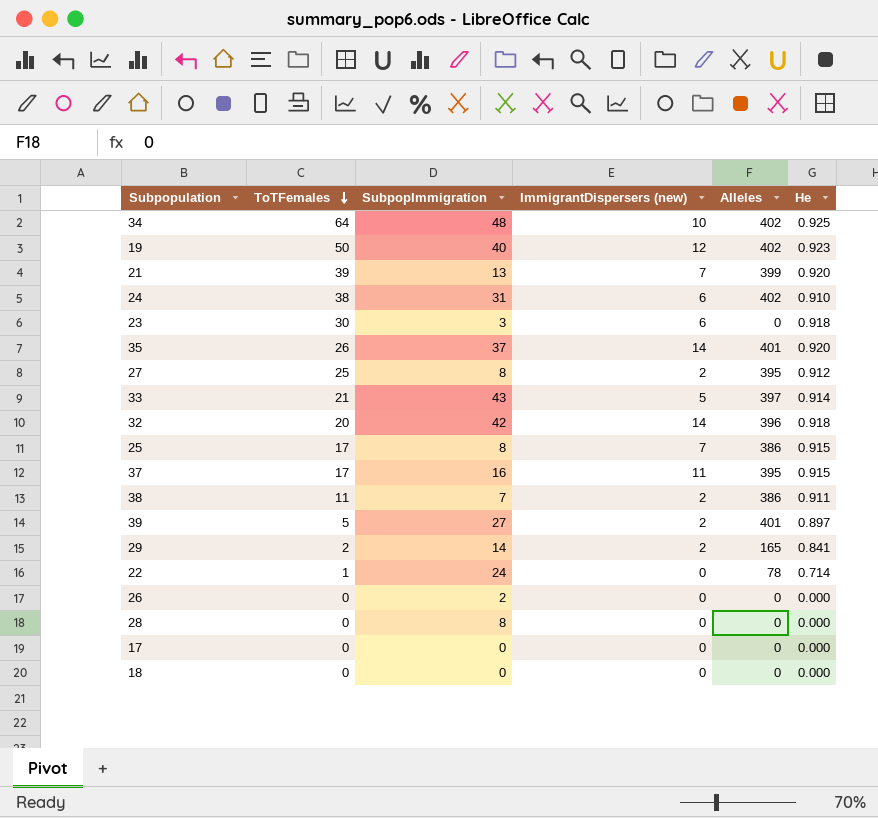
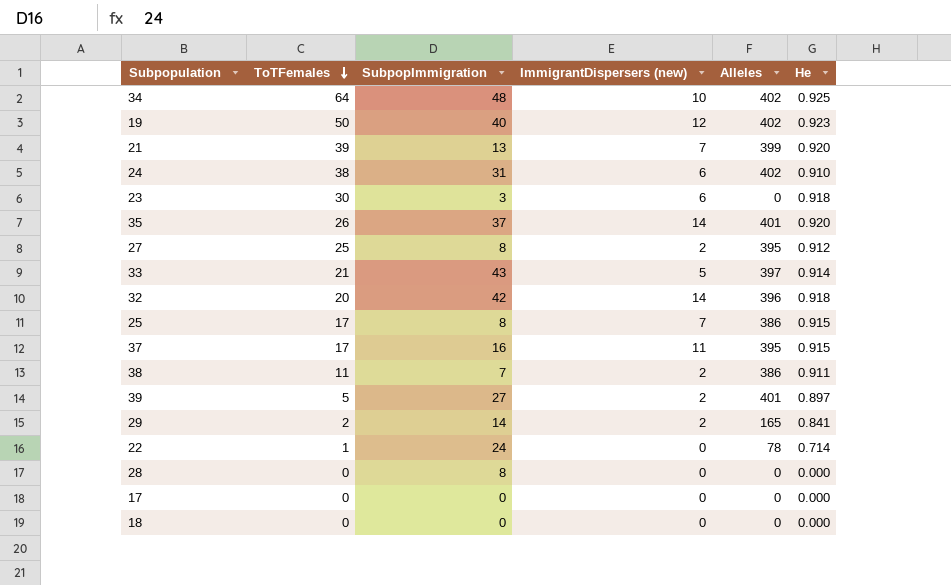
row 26: 0 | 2 | 0 | 0 | 0.000 -> none

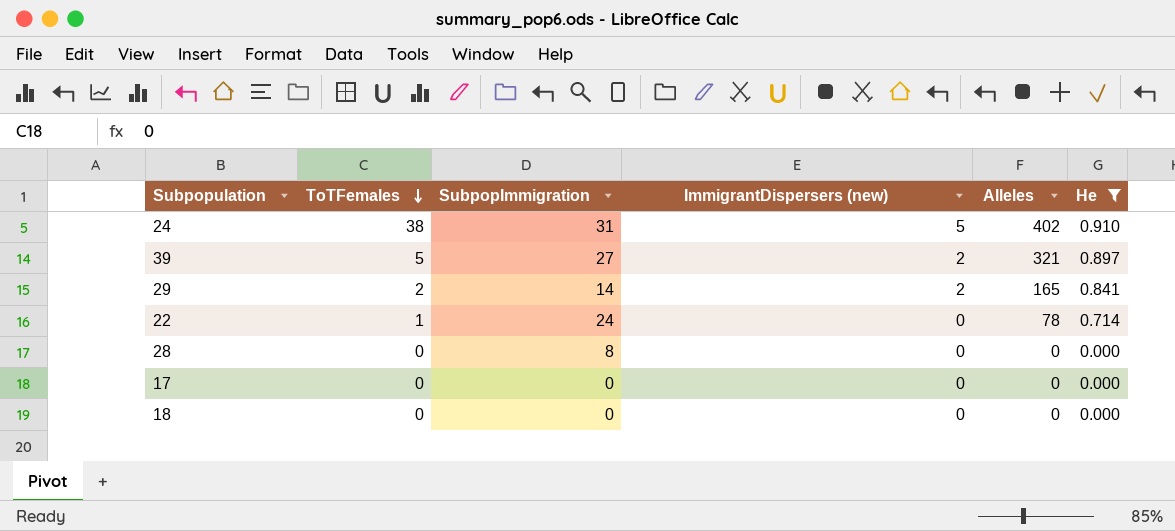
filter: none -> He <= 0.910
24 | ImmigrantDispersers (new): 6 -> 5
39 | Alleles: 401 -> 321

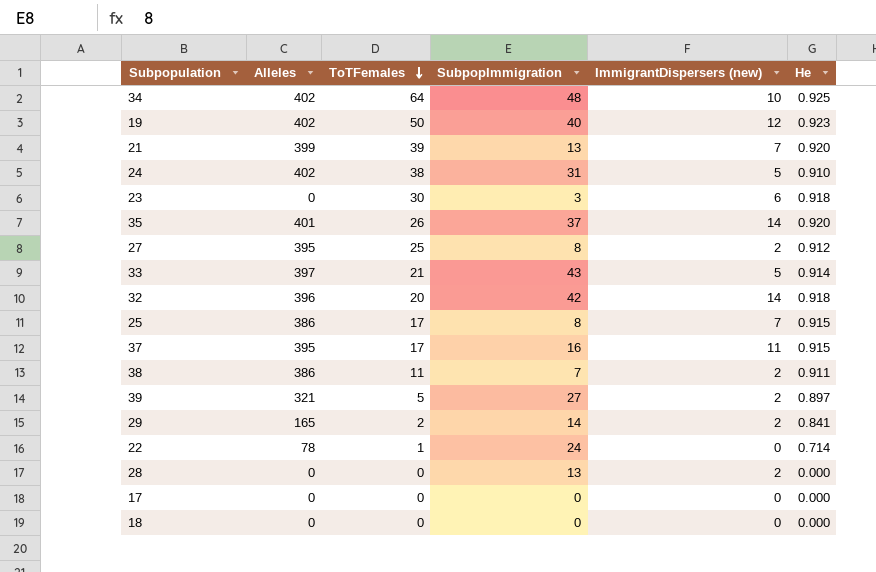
filter: He <= 0.910 -> none
column Alleles | position: 5 -> 2
28 | SubpopImmigration: 8 -> 13
28 | ImmigrantDispersers (new): 0 -> 2

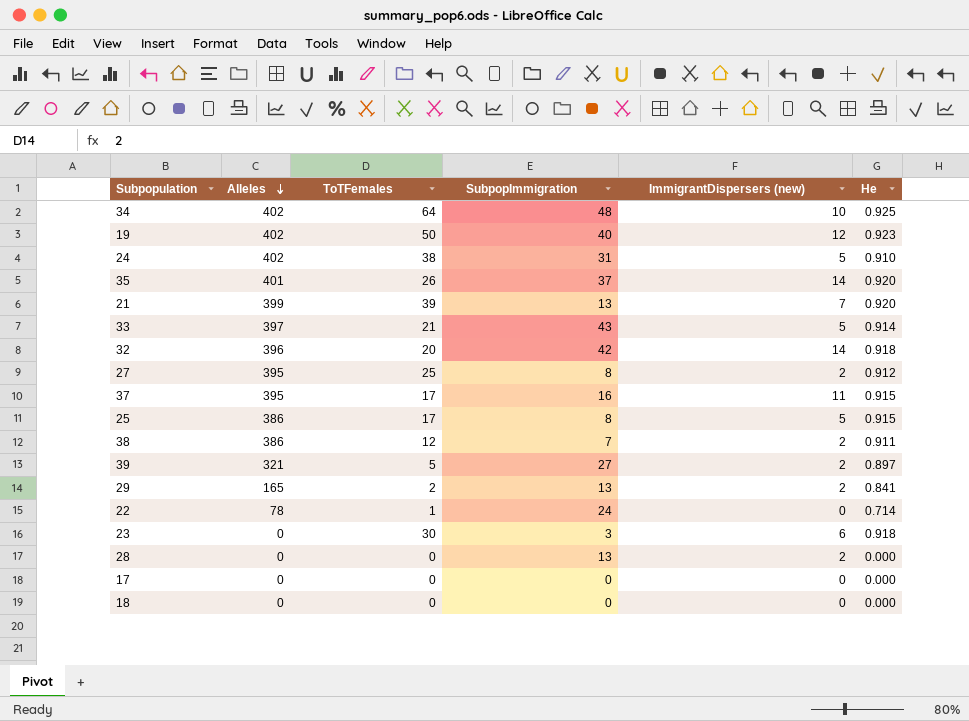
row order: ToTFemales descending -> Alleles descending
25 | ImmigrantDispersers (new): 7 -> 5
38 | ToTFemales: 11 -> 12
29 | SubpopImmigration: 14 -> 13

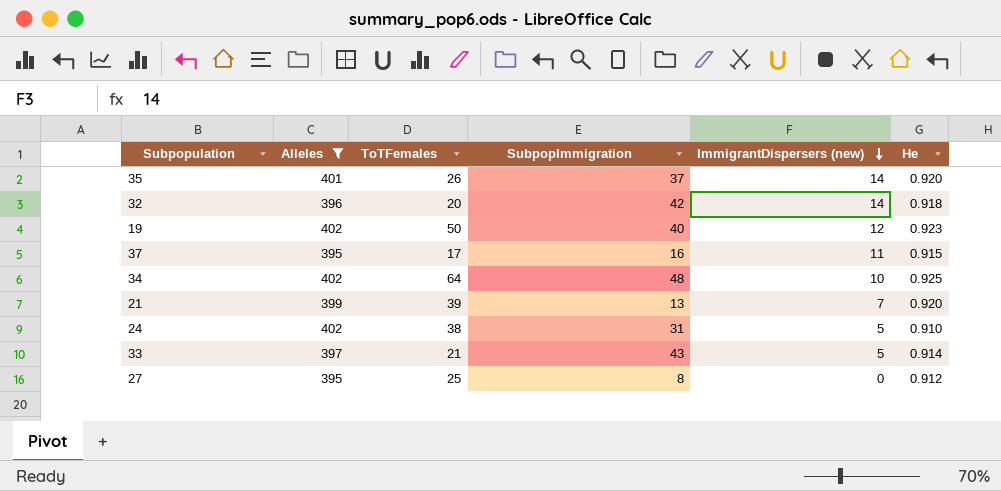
filter: none -> Alleles >= 395
row order: Alleles descending -> ImmigrantDispersers (new) descending
27 | ImmigrantDispersers (new): 2 -> 0

